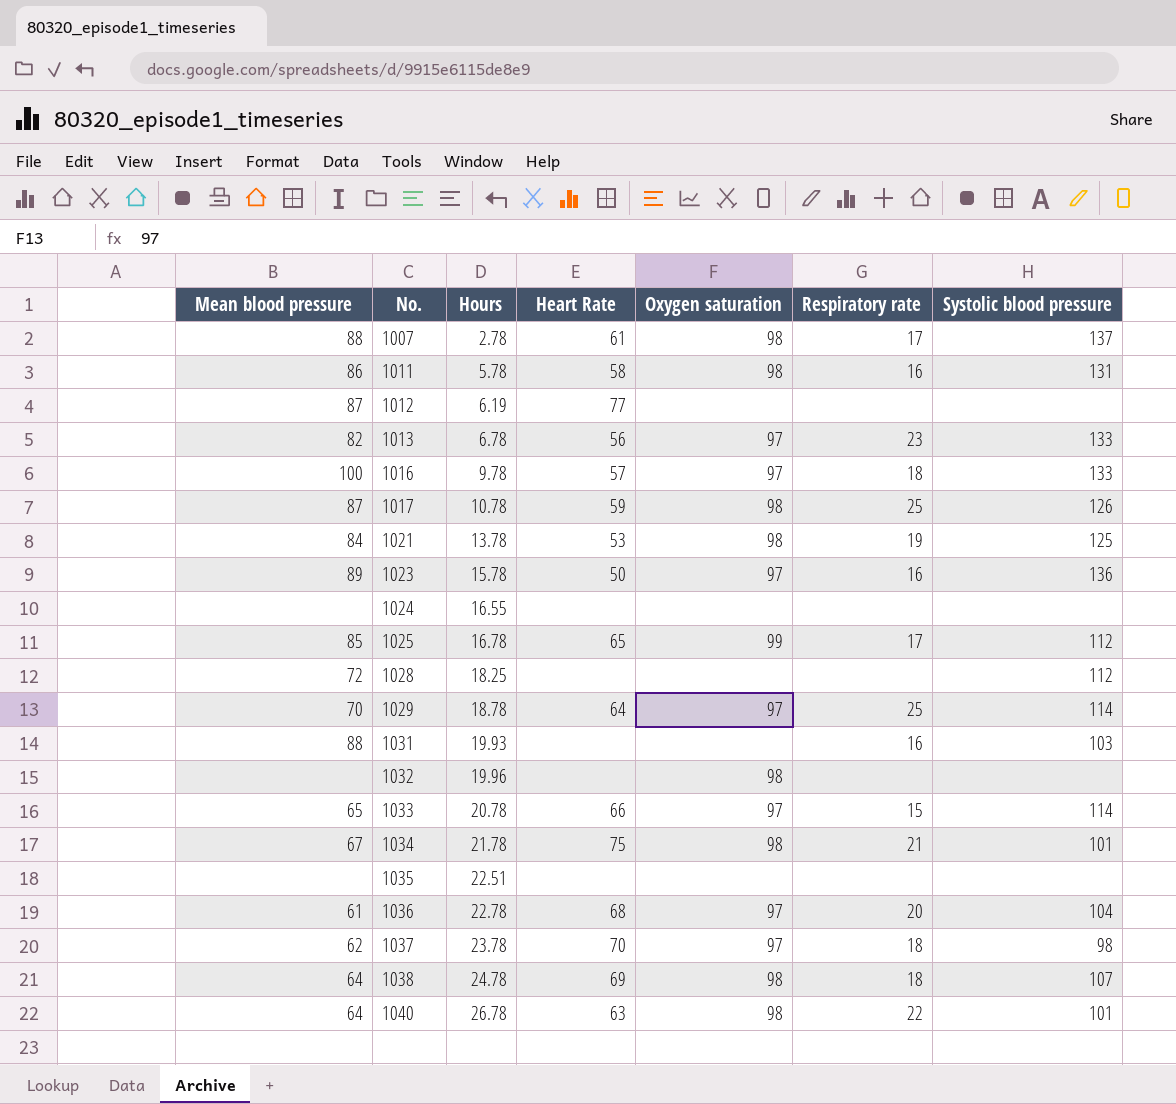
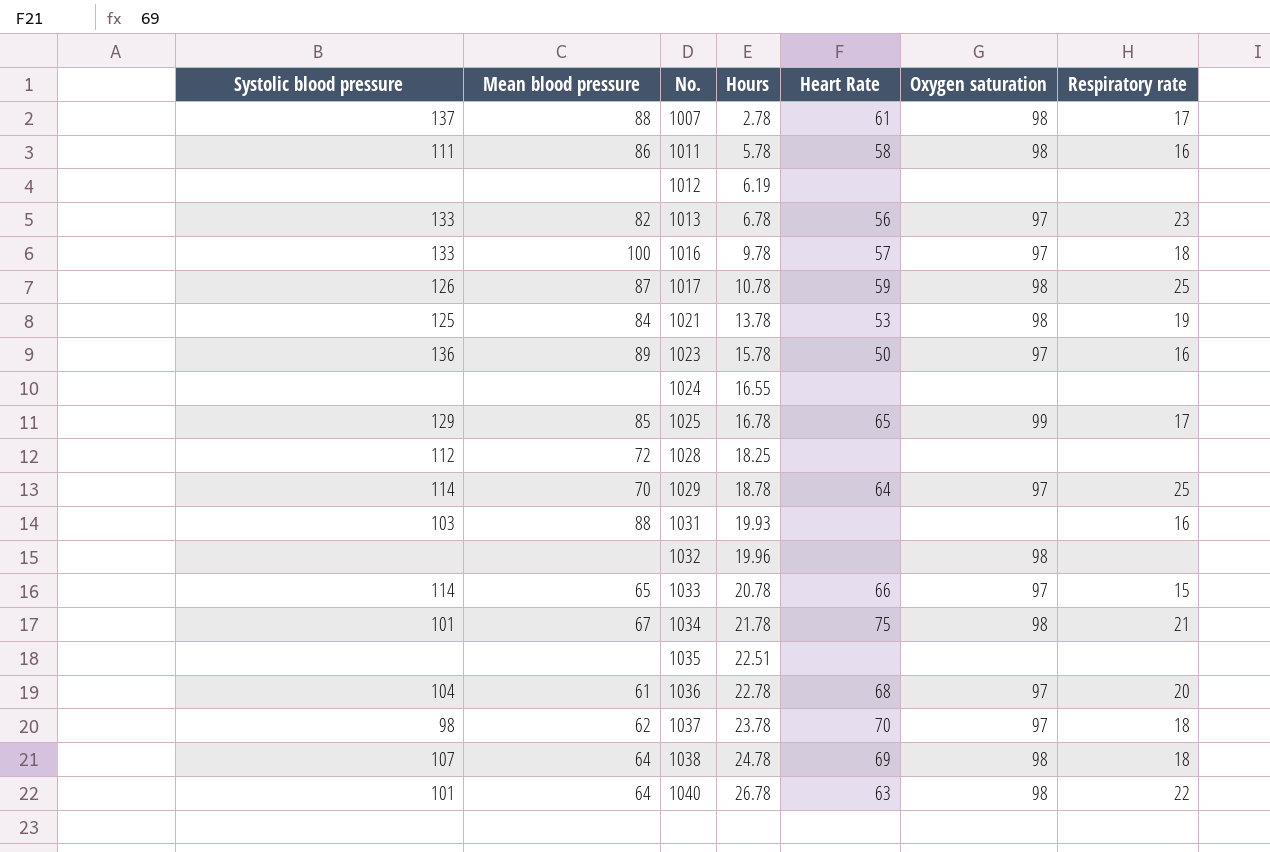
column Systolic blood pressure | position: 7 -> 1
1011 | Systolic blood pressure: 131 -> 111
1012 | Mean blood pressure: 87 -> none
1012 | Heart Rate: 77 -> none
1025 | Systolic blood pressure: 112 -> 129

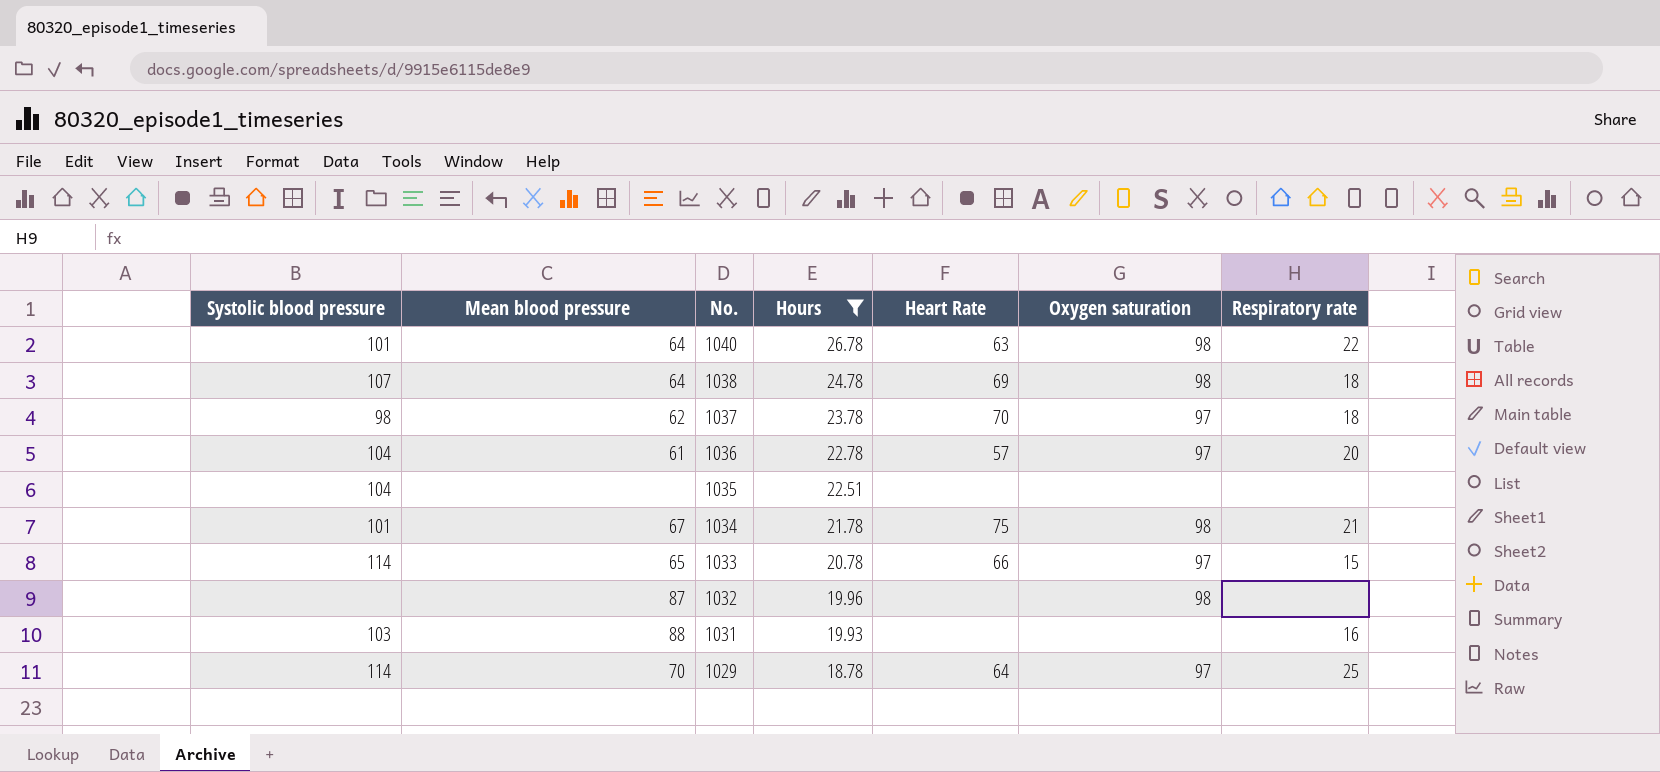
filter: none -> Hours >= 18.78
row order: No. ascending -> No. descending
1036 | Heart Rate: 68 -> 57
1035 | Systolic blood pressure: none -> 104
1032 | Mean blood pressure: none -> 87

